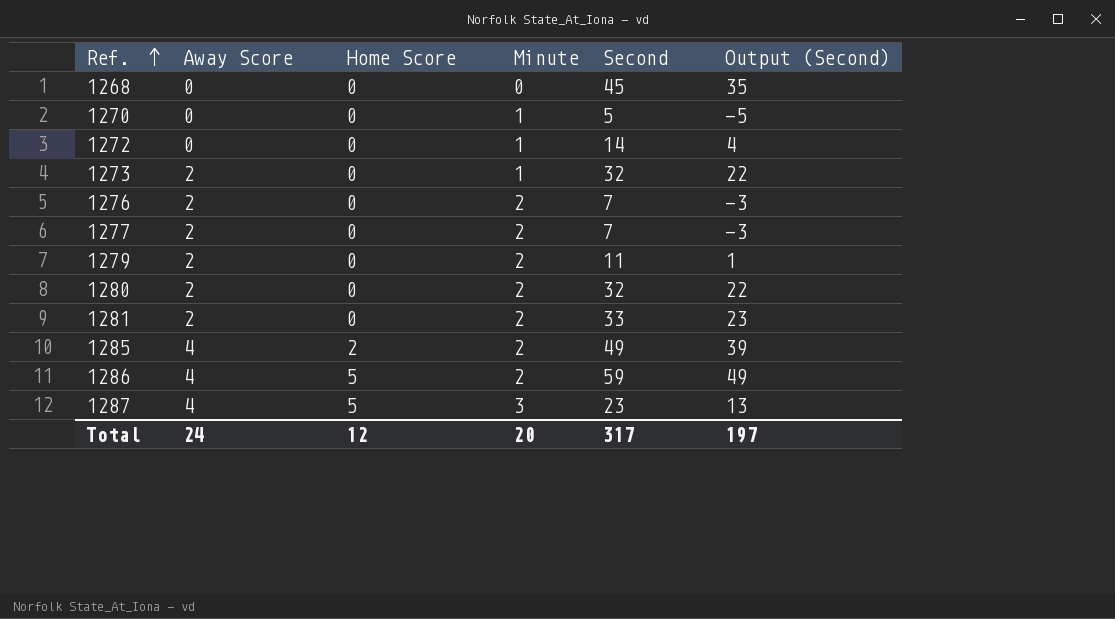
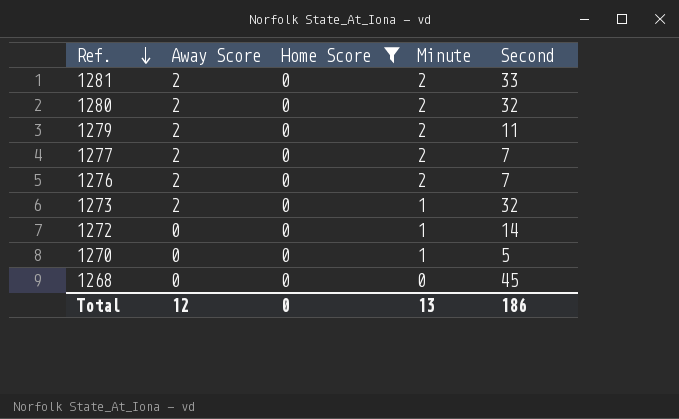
filter: none -> Home Score = 0
row order: Ref. ascending -> Ref. descending
column Output (Second) | formula: [Second] - 10 -> none
Total | Away Score: 24 -> 12
Total | Home Score: 12 -> 0
Total | Minute: 20 -> 13
Total | Second: 317 -> 186

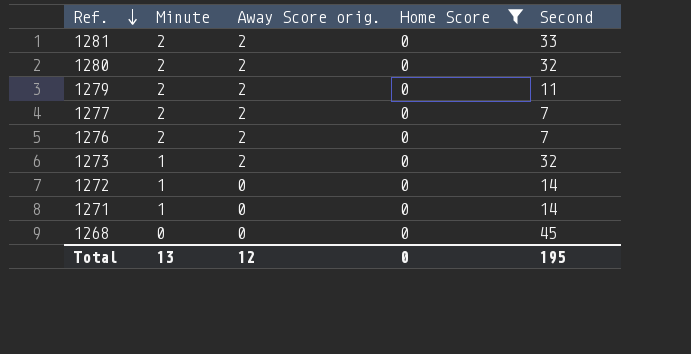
column Minute | position: 4 -> 2
column name: Away Score -> Away Score orig.
row 1270: 0 | 0 | 1 | 5 -> none
row 1271: none -> 1 | 0 | 0 | 14
Total | Second: 186 -> 195

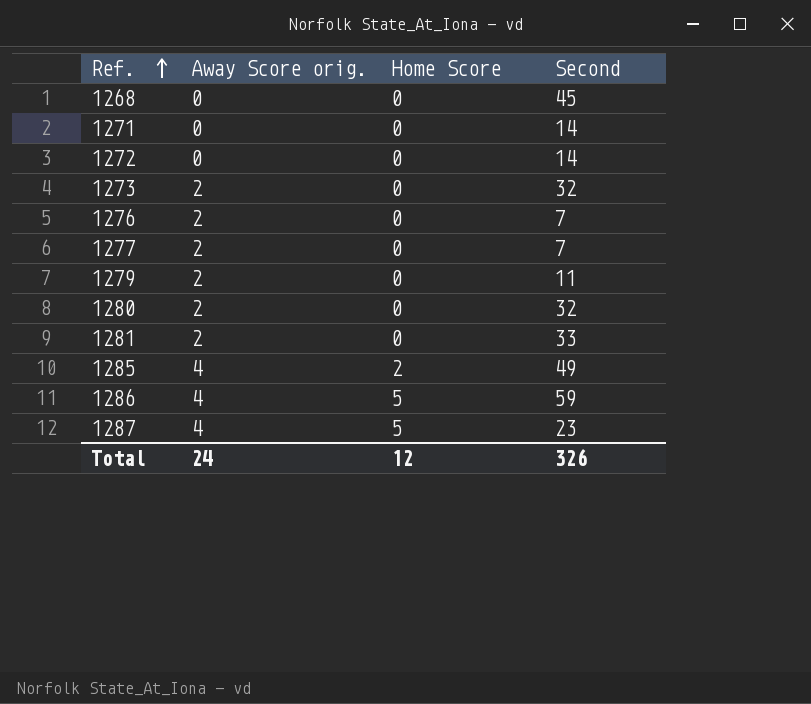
filter: Home Score = 0 -> none
row order: Ref. descending -> Ref. ascending
column Minute | position: 2 -> none
Total | Away Score orig.: 12 -> 24
Total | Home Score: 0 -> 12
Total | Second: 195 -> 326

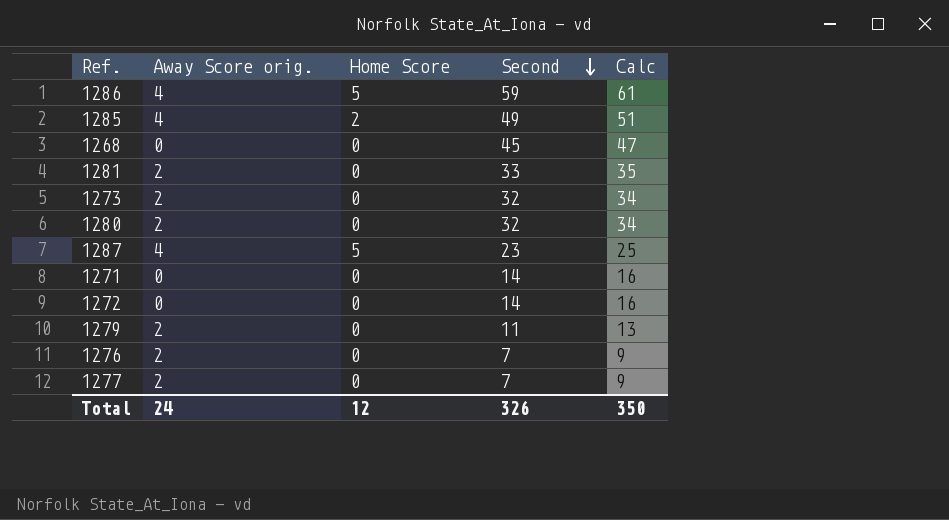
row order: Ref. ascending -> Second descending
column Calc | formula: none -> [Second] + 2

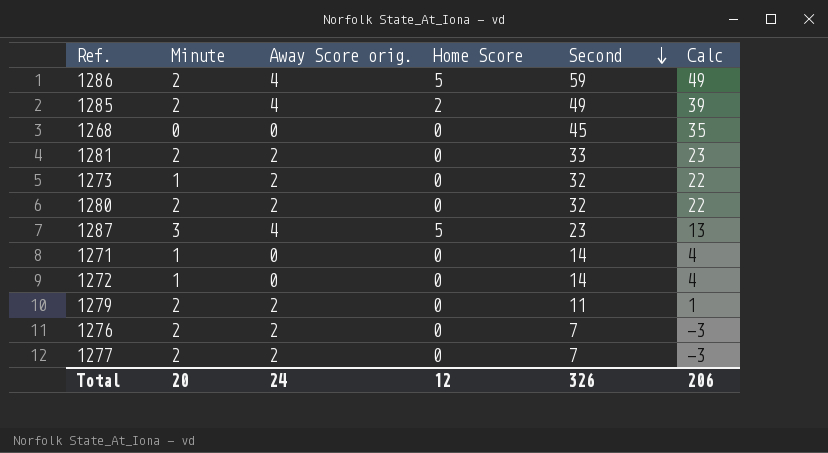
column Minute | position: none -> 2
column Calc | formula: [Second] + 2 -> [Second] - 10
Total | Calc: 350 -> 206

